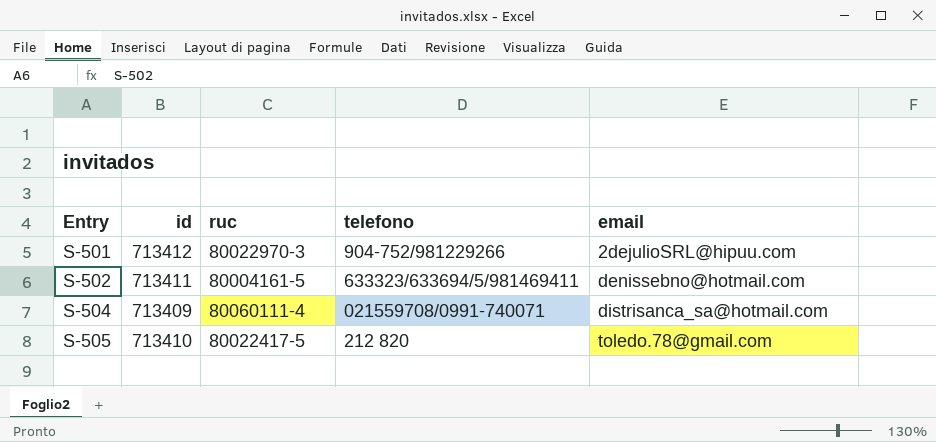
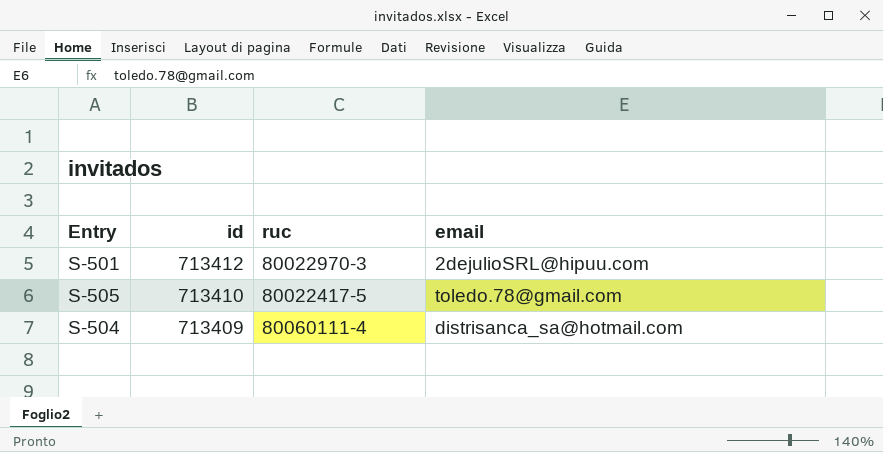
row order: Entry ascending -> id descending
column telefono | position: 4 -> none
row S-502: 713411 | 80004161-5 | 633323/633694/5/981469411 | denissebno@hotmail.com -> none

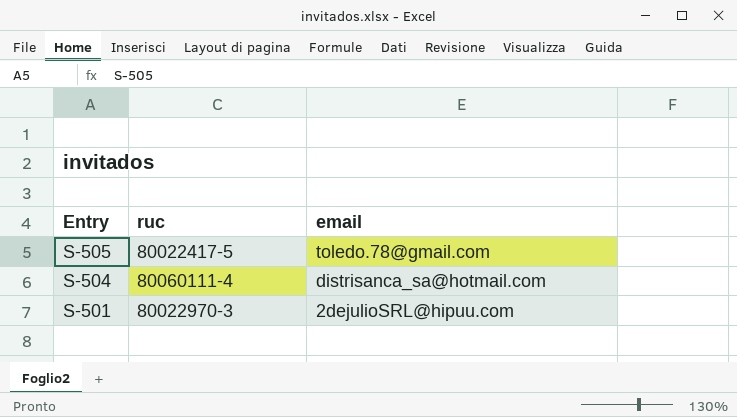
row order: id descending -> Entry descending
column id | position: 2 -> none

